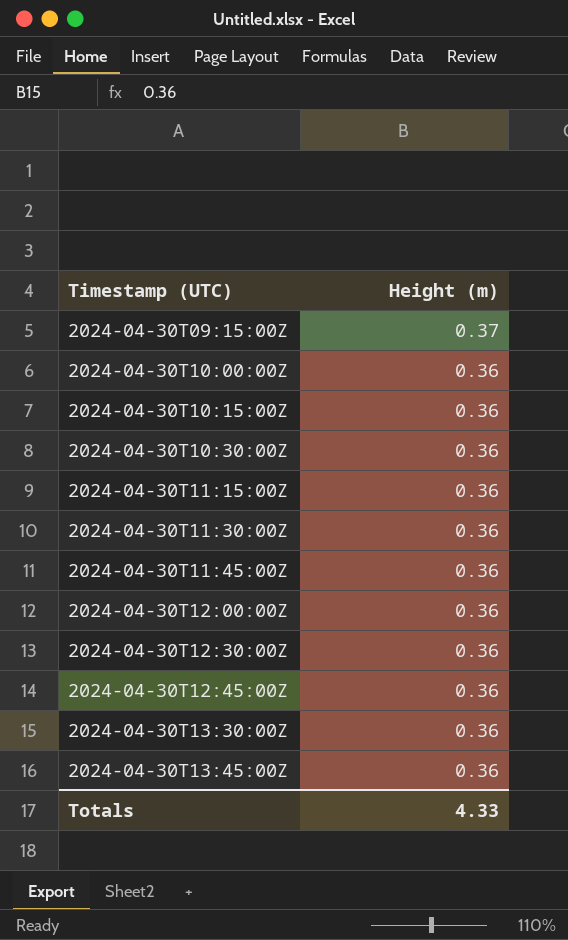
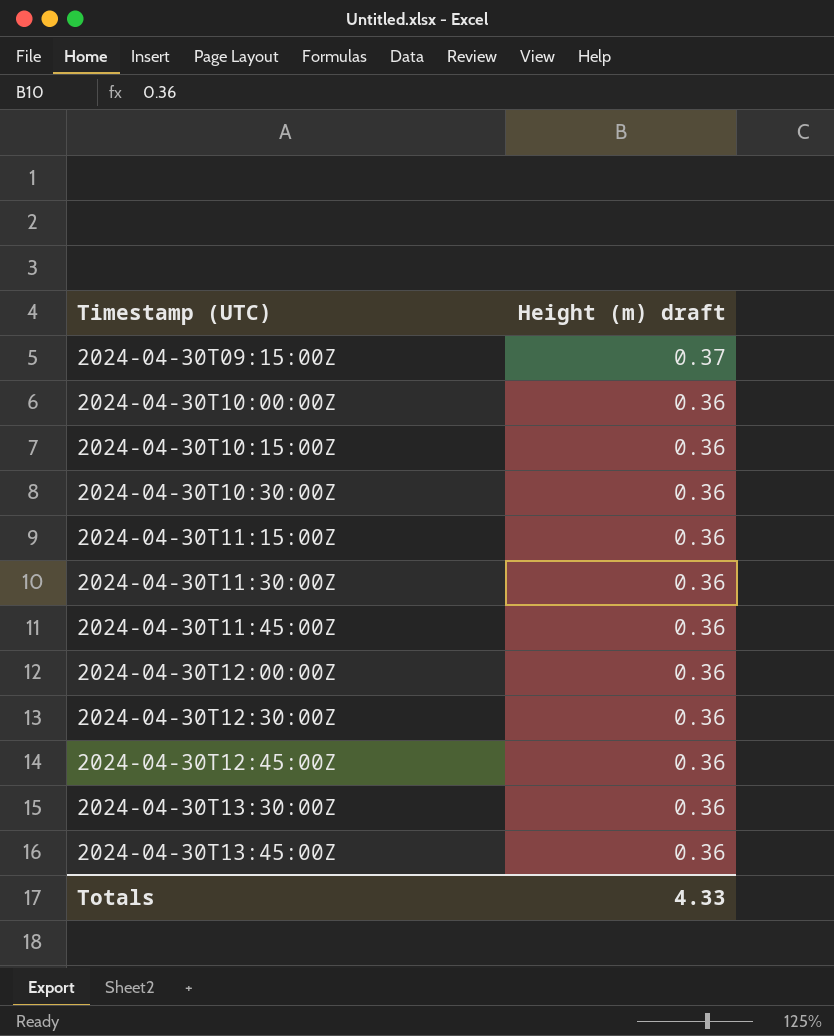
column name: Height (m) -> Height (m) draft

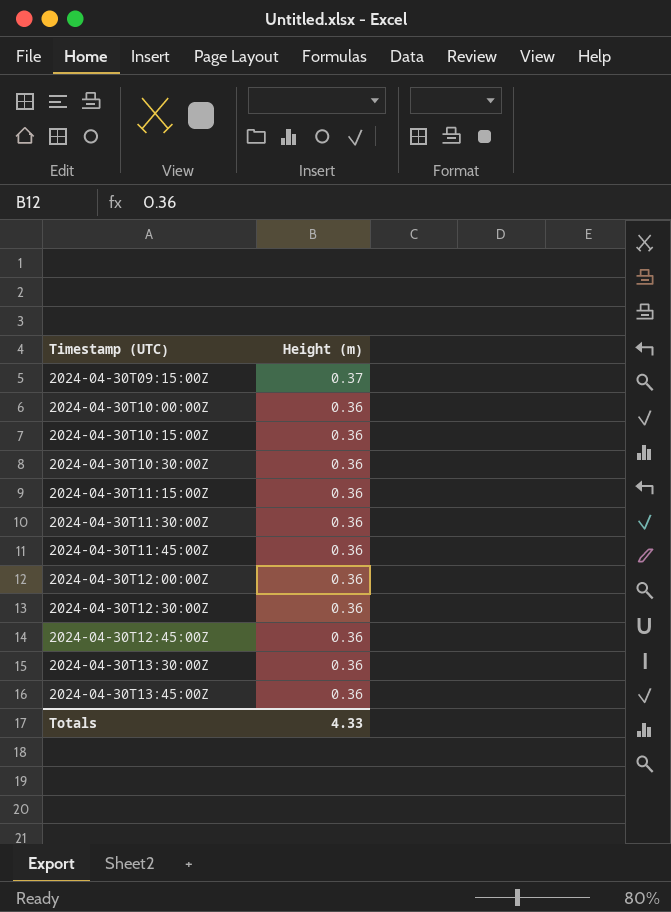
column name: Height (m) draft -> Height (m)

